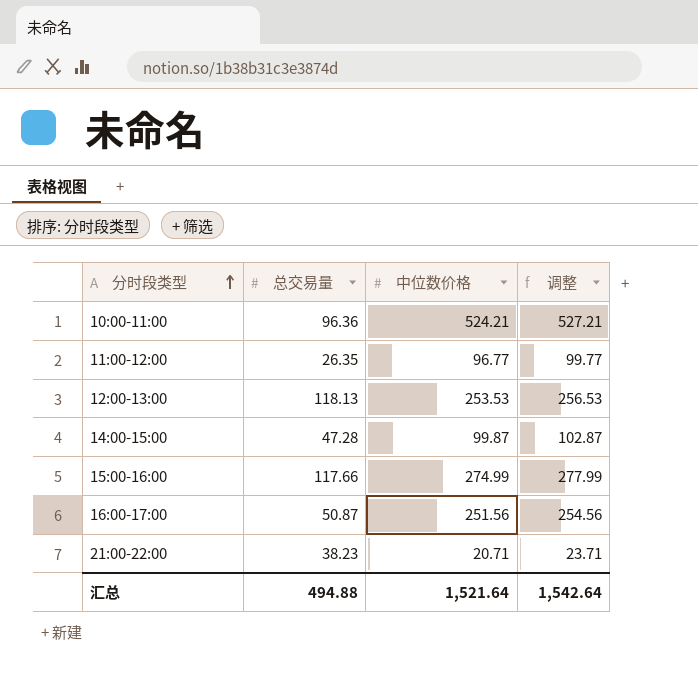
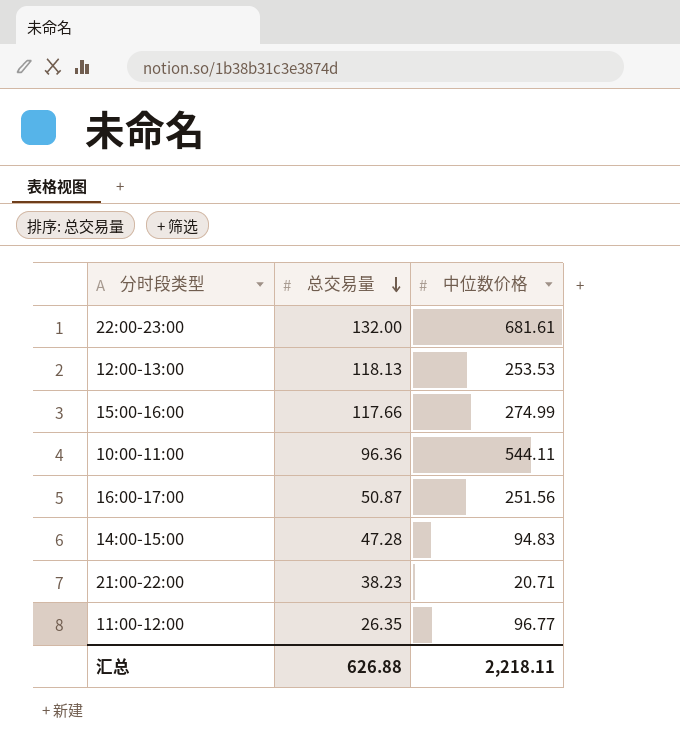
row order: 分时段类型 ascending -> 总交易量 descending
column 调整 | formula: [中位数价格] + 3 -> none
row 22:00-23:00: none -> 132.00 | 681.61
10:00-11:00 | 中位数价格: 524.21 -> 544.11
14:00-15:00 | 中位数价格: 99.87 -> 94.83
汇总 | 总交易量: 494.88 -> 626.88
汇总 | 中位数价格: 1,521.64 -> 2,218.11

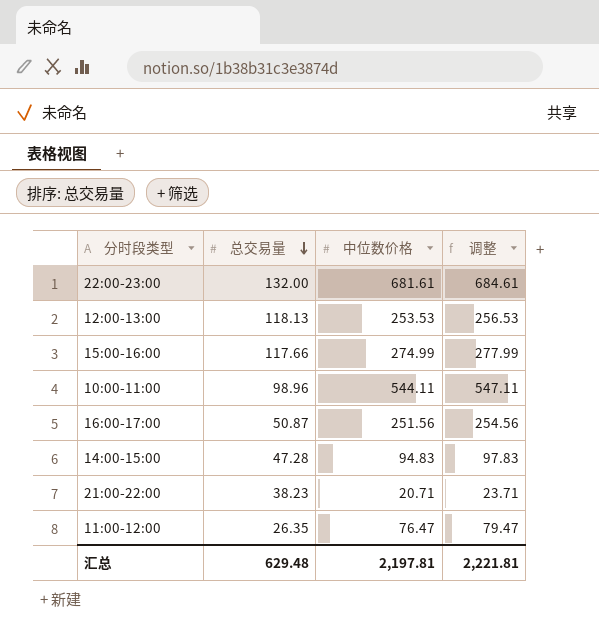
column 调整 | formula: none -> [中位数价格] + 3
10:00-11:00 | 总交易量: 96.36 -> 98.96
11:00-12:00 | 中位数价格: 96.77 -> 76.47
汇总 | 总交易量: 626.88 -> 629.48
汇总 | 中位数价格: 2,218.11 -> 2,197.81

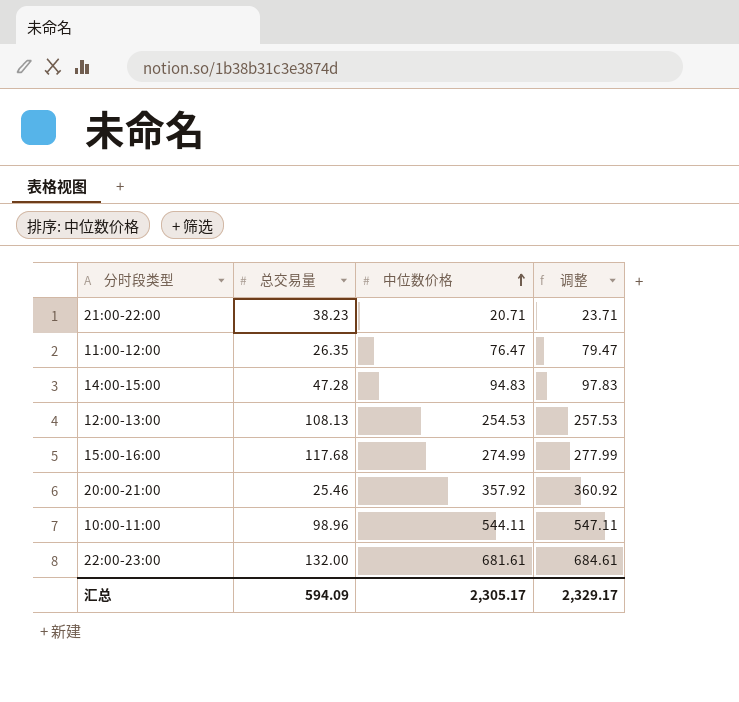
row order: 总交易量 descending -> 中位数价格 ascending
row 16:00-17:00: 50.87 | 251.56 | 254.56 -> none
12:00-13:00 | 总交易量: 118.13 -> 108.13
12:00-13:00 | 中位数价格: 253.53 -> 254.53
12:00-13:00 | 调整: 256.53 -> 257.53
15:00-16:00 | 总交易量: 117.66 -> 117.68
row 20:00-21:00: none -> 25.46 | 357.92 | 360.92
汇总 | 总交易量: 629.48 -> 594.09
汇总 | 中位数价格: 2,197.81 -> 2,305.17
汇总 | 调整: 2,221.81 -> 2,329.17

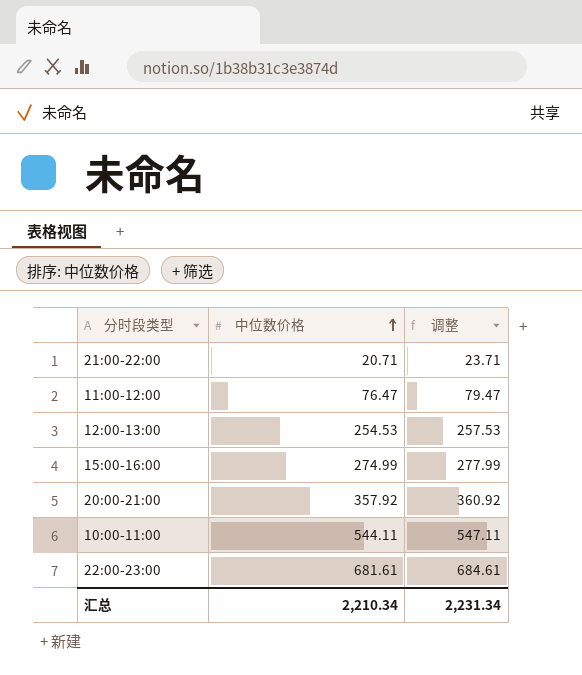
column 总交易量 | position: 2 -> none
row 14:00-15:00: 47.28 | 94.83 | 97.83 -> none
汇总 | 中位数价格: 2,305.17 -> 2,210.34
汇总 | 调整: 2,329.17 -> 2,231.34

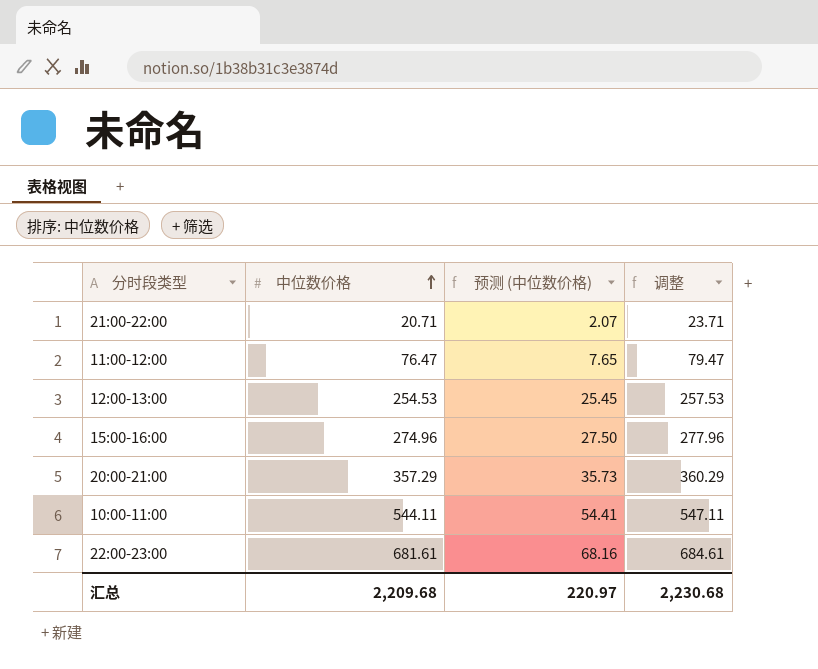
column 预测 (中位数价格) | formula: none -> [中位数价格] * 0.1
15:00-16:00 | 中位数价格: 274.99 -> 274.96
15:00-16:00 | 调整: 277.99 -> 277.96
20:00-21:00 | 中位数价格: 357.92 -> 357.29
20:00-21:00 | 调整: 360.92 -> 360.29
汇总 | 中位数价格: 2,210.34 -> 2,209.68
汇总 | 调整: 2,231.34 -> 2,230.68

